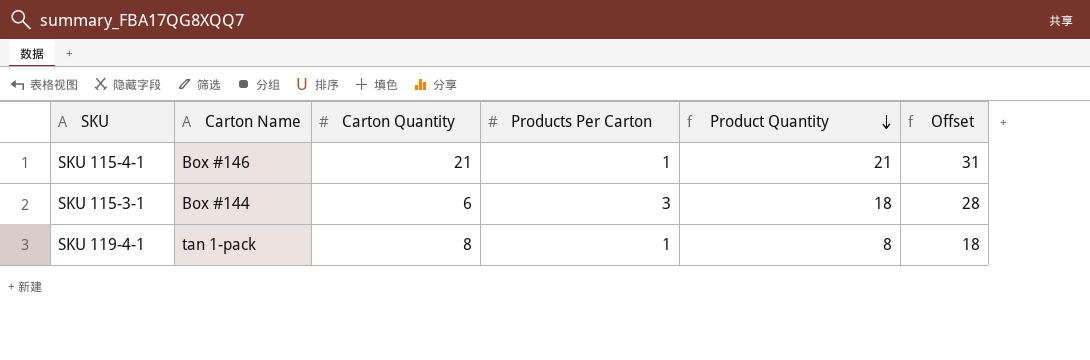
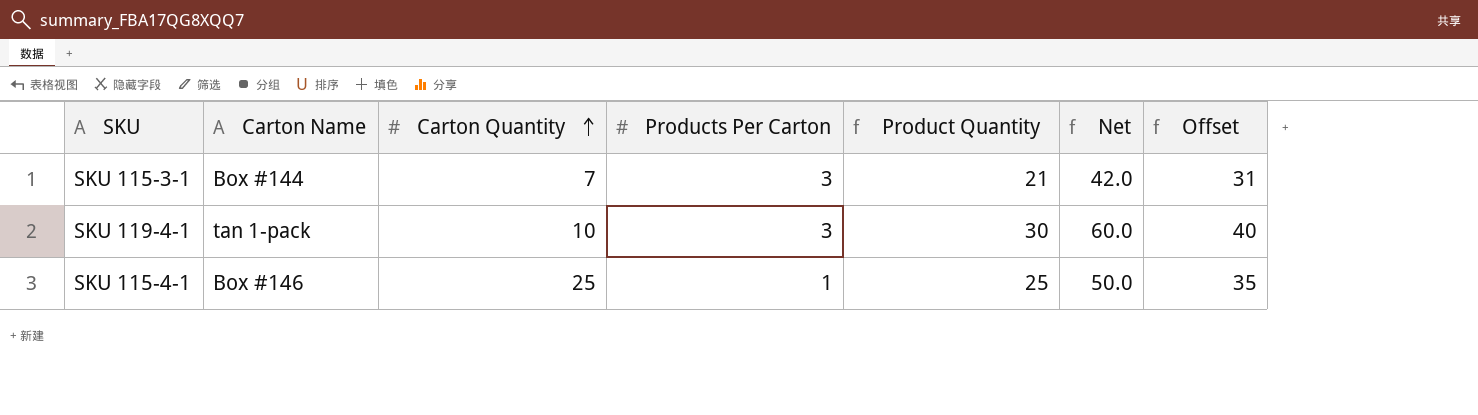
row order: Product Quantity descending -> Carton Quantity ascending
column Net | formula: none -> [Product Quantity] * 2
SKU 115-3-1 | Carton Quantity: 6 -> 7
SKU 115-3-1 | Product Quantity: 18 -> 21
SKU 115-3-1 | Offset: 28 -> 31
SKU 119-4-1 | Carton Quantity: 8 -> 10
SKU 119-4-1 | Products Per Carton: 1 -> 3
SKU 119-4-1 | Product Quantity: 8 -> 30
SKU 119-4-1 | Offset: 18 -> 40
SKU 115-4-1 | Carton Quantity: 21 -> 25
SKU 115-4-1 | Product Quantity: 21 -> 25
SKU 115-4-1 | Offset: 31 -> 35

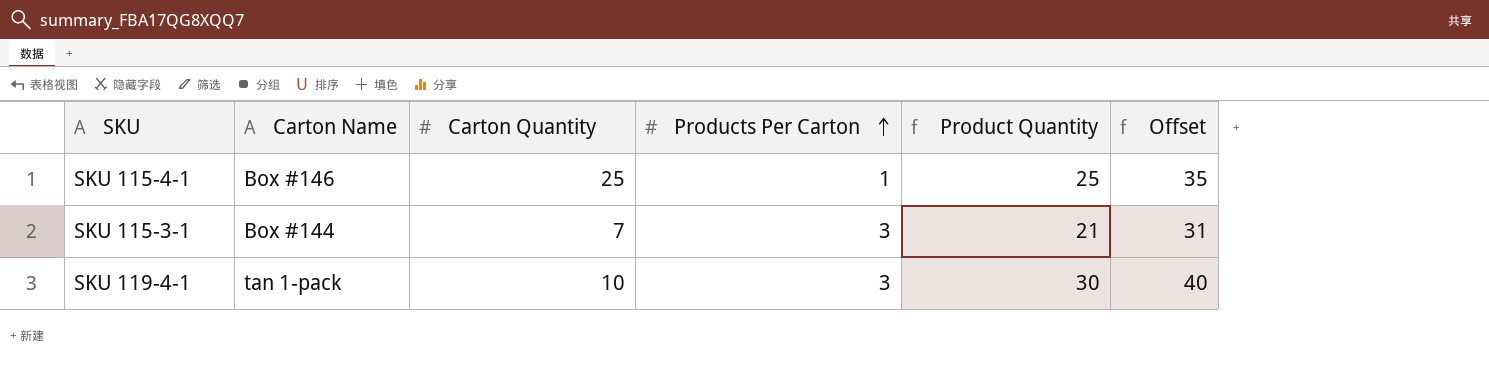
row order: Carton Quantity ascending -> Products Per Carton ascending
column Net | formula: [Product Quantity] * 2 -> none

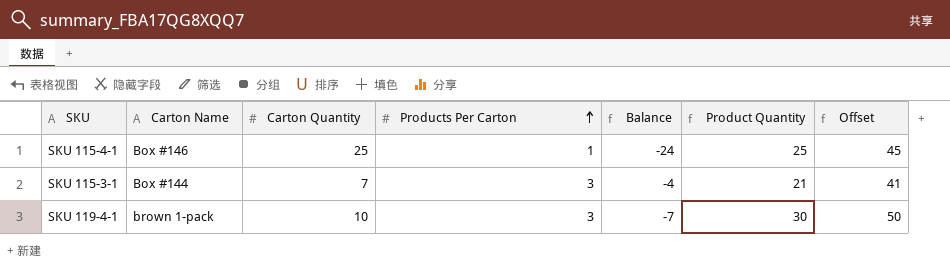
column Balance | formula: none -> [Products Per Carton] - [Carton Quantity]
column Offset | formula: [Product Quantity] + 10 -> [Product Quantity] + 20
SKU 119-4-1 | Carton Name: tan 1-pack -> brown 1-pack

